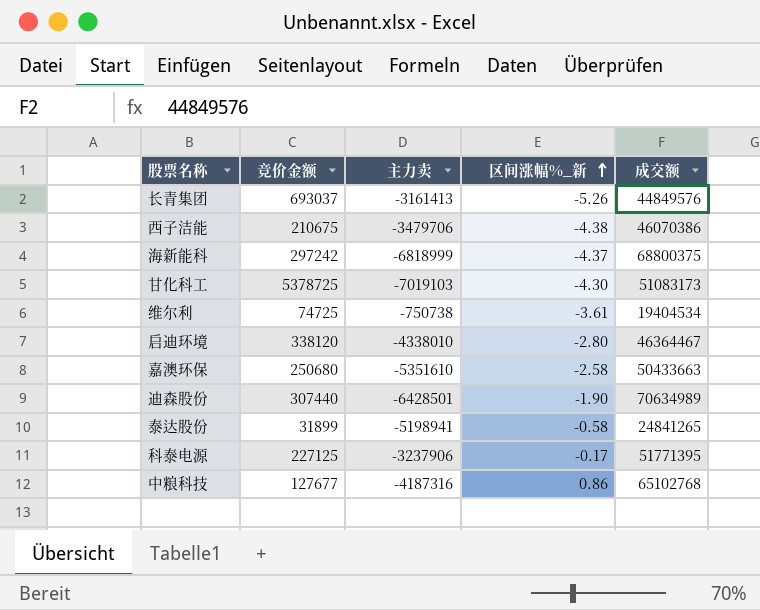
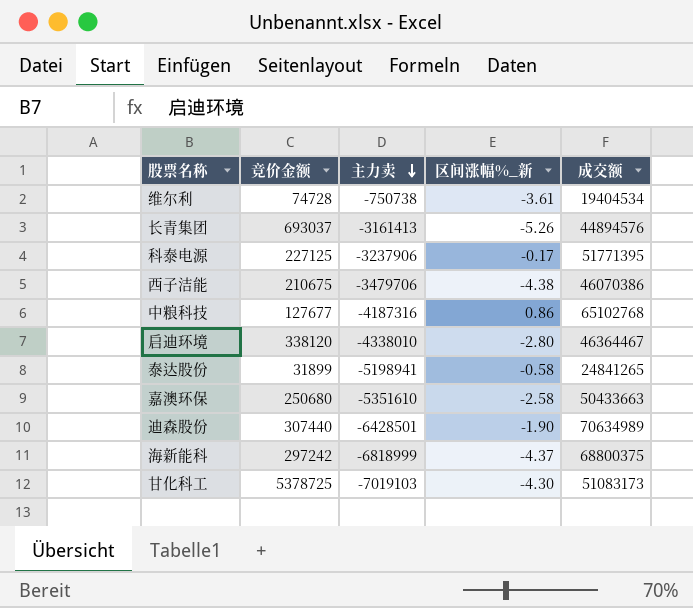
row order: 区间涨幅%_新 ascending -> 主力卖 descending
维尔利 | 竞价金额: 74725 -> 74728
长青集团 | 成交额: 44849576 -> 44894576

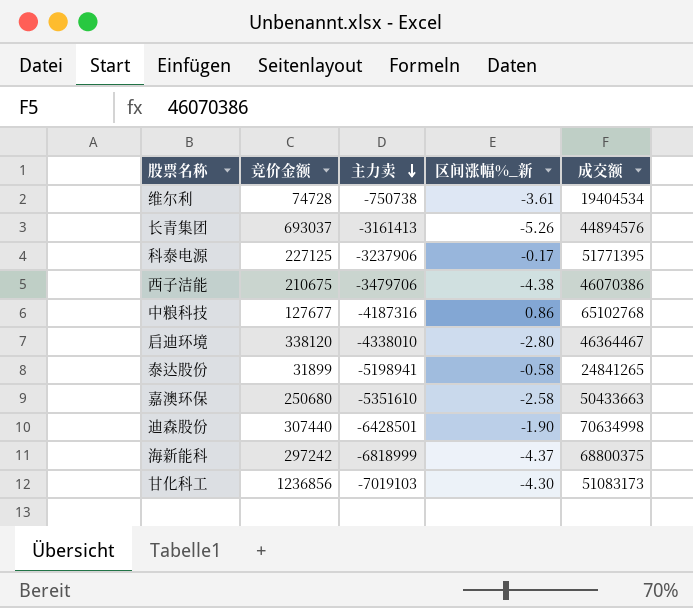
迪森股份 | 成交额: 70634989 -> 70634998
甘化科工 | 竞价金额: 5378725 -> 1236856

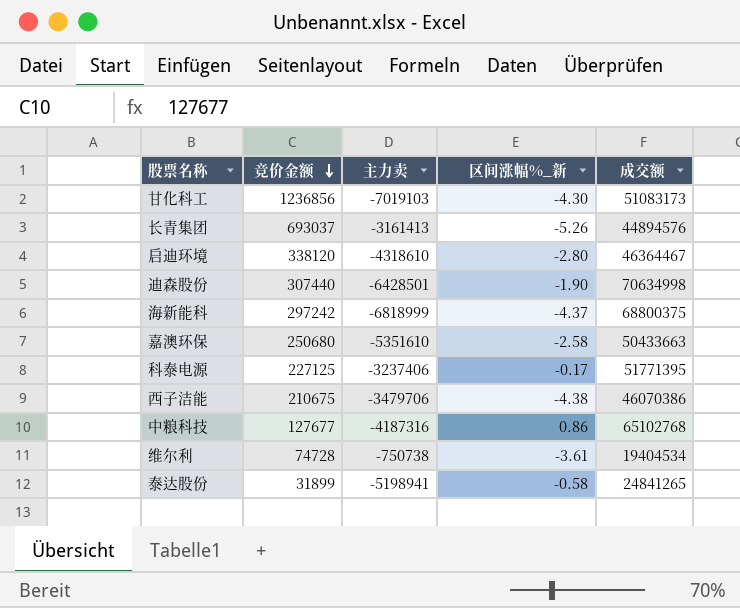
row order: 主力卖 descending -> 竞价金额 descending
启迪环境 | 主力卖: -4338010 -> -4318610
科泰电源 | 主力卖: -3237906 -> -3237406

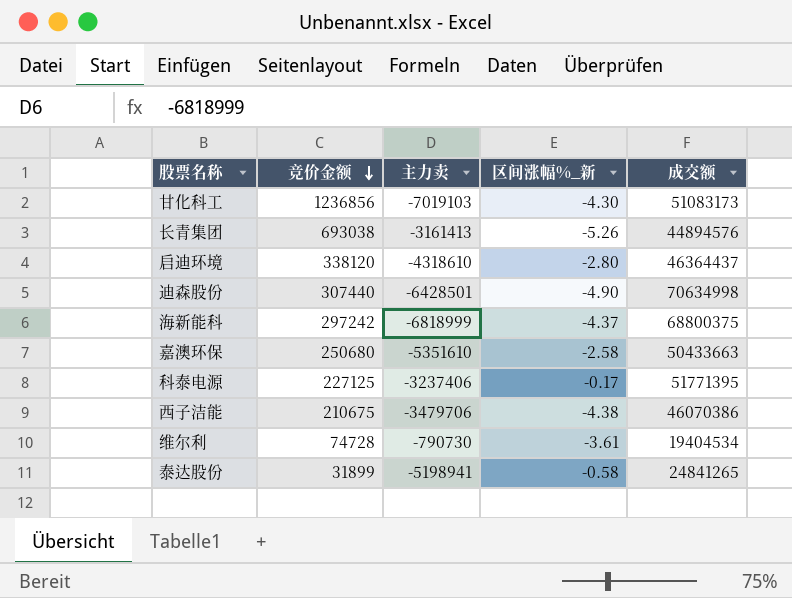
row 中粮科技: 127677 | -4187316 | 0.86 | 65102768 -> none
长青集团 | 竞价金额: 693037 -> 693038
启迪环境 | 成交额: 46364467 -> 46364437
迪森股份 | 区间涨幅%_新: -1.90 -> -4.90
维尔利 | 主力卖: -750738 -> -790730

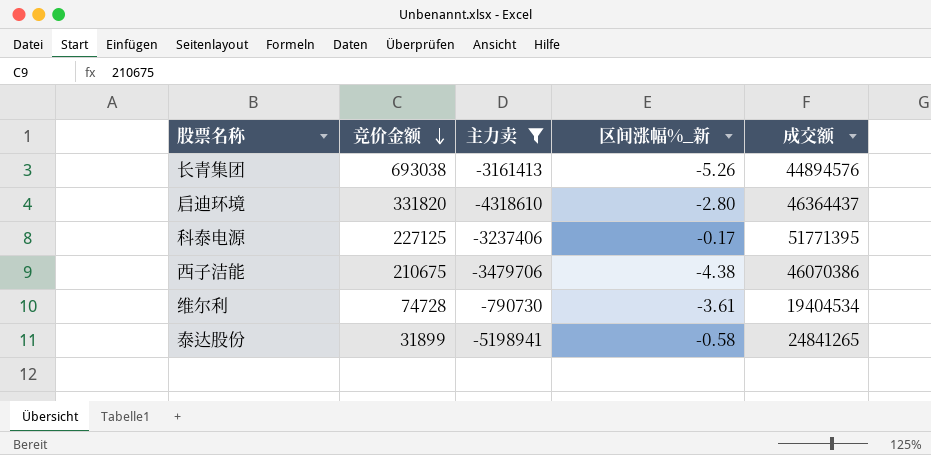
filter: none -> 主力卖 >= -5198941
启迪环境 | 竞价金额: 338120 -> 331820

